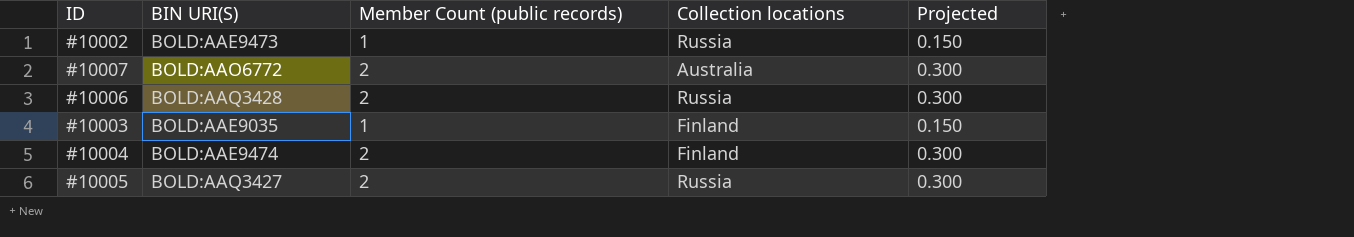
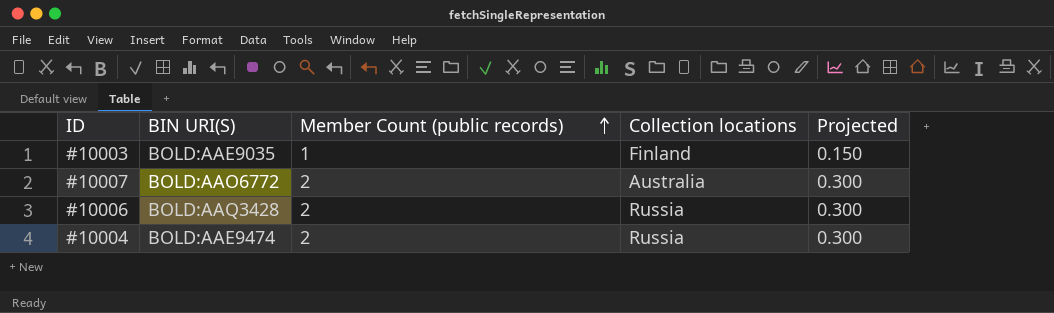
row order: none -> Member Count (public records) ascending
row #10002: BOLD:AAE9473 | 1 | Russia | 0.150 -> none
row #10005: BOLD:AAQ3427 | 2 | Russia | 0.300 -> none
#10004 | Collection locations: Finland -> Russia

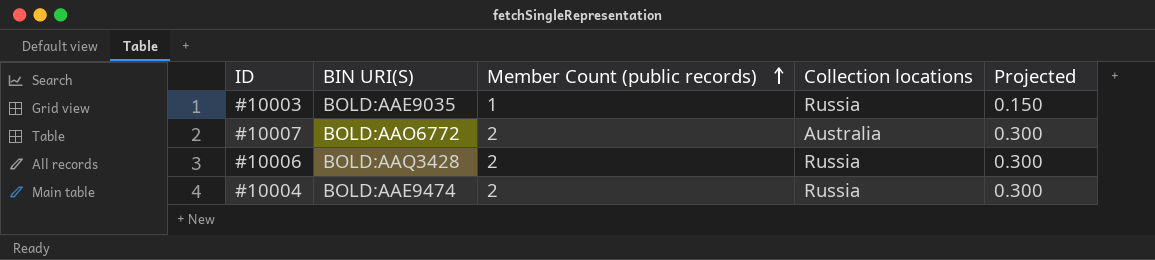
#10003 | Collection locations: Finland -> Russia

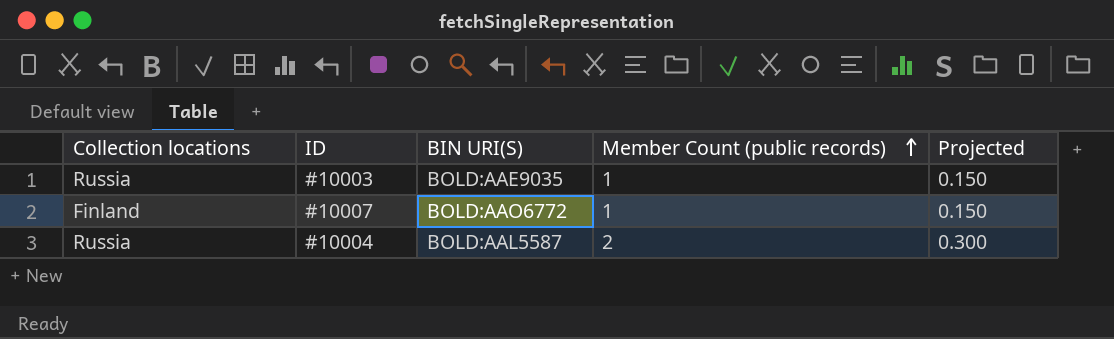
column Collection locations | position: 4 -> 1
row #10006: BOLD:AAQ3428 | 2 | Russia | 0.300 -> none
#10007 | Collection locations: Australia -> Finland
#10007 | Member Count (public records): 2 -> 1
#10007 | Projected: 0.300 -> 0.150
#10004 | BIN URI(S): BOLD:AAE9474 -> BOLD:AAL5587

